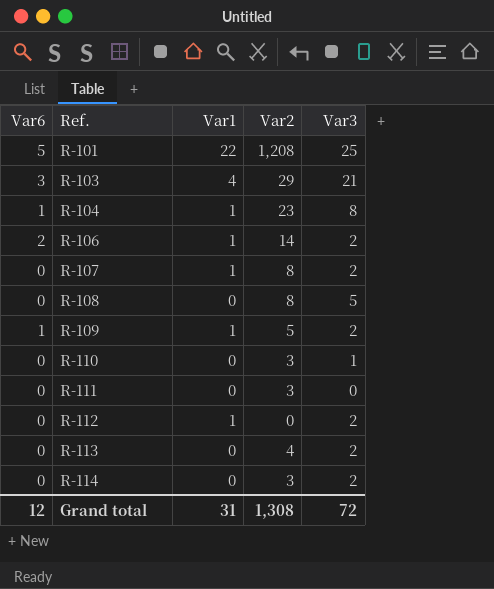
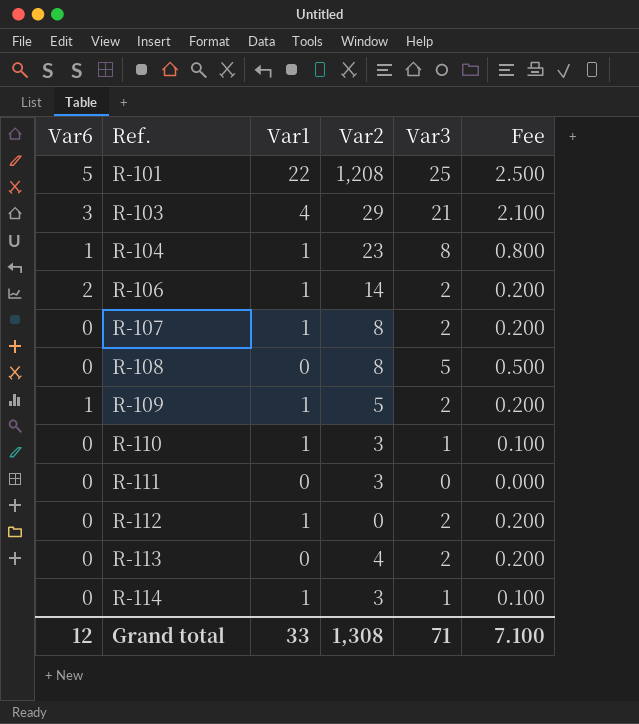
column Fee | formula: none -> [Var3] * 0.1
R-110 | Var1: 0 -> 1
R-114 | Var1: 0 -> 1
R-114 | Var3: 2 -> 1
Grand total | Var1: 31 -> 33
Grand total | Var3: 72 -> 71

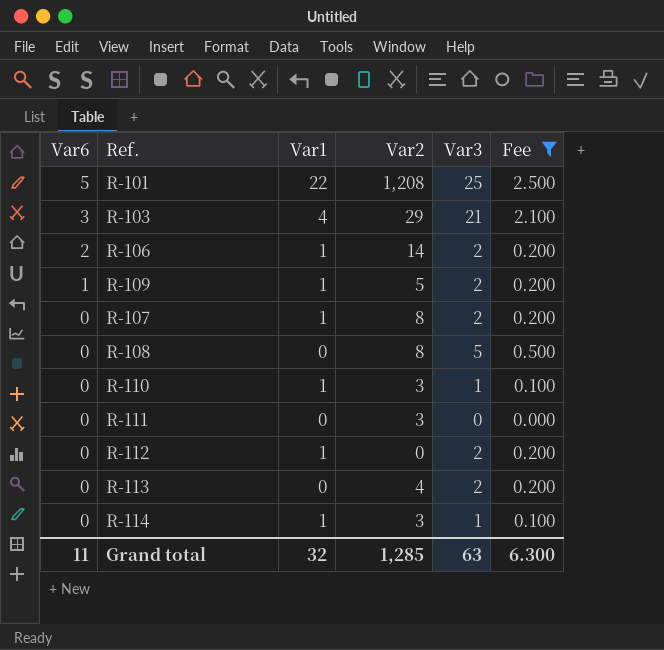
filter: none -> Fee != 0.800
row order: Ref. ascending -> Var6 descending
Grand total | Var6: 12 -> 11
Grand total | Var1: 33 -> 32
Grand total | Var2: 1,308 -> 1,285
Grand total | Var3: 71 -> 63
Grand total | Fee: 7.100 -> 6.300

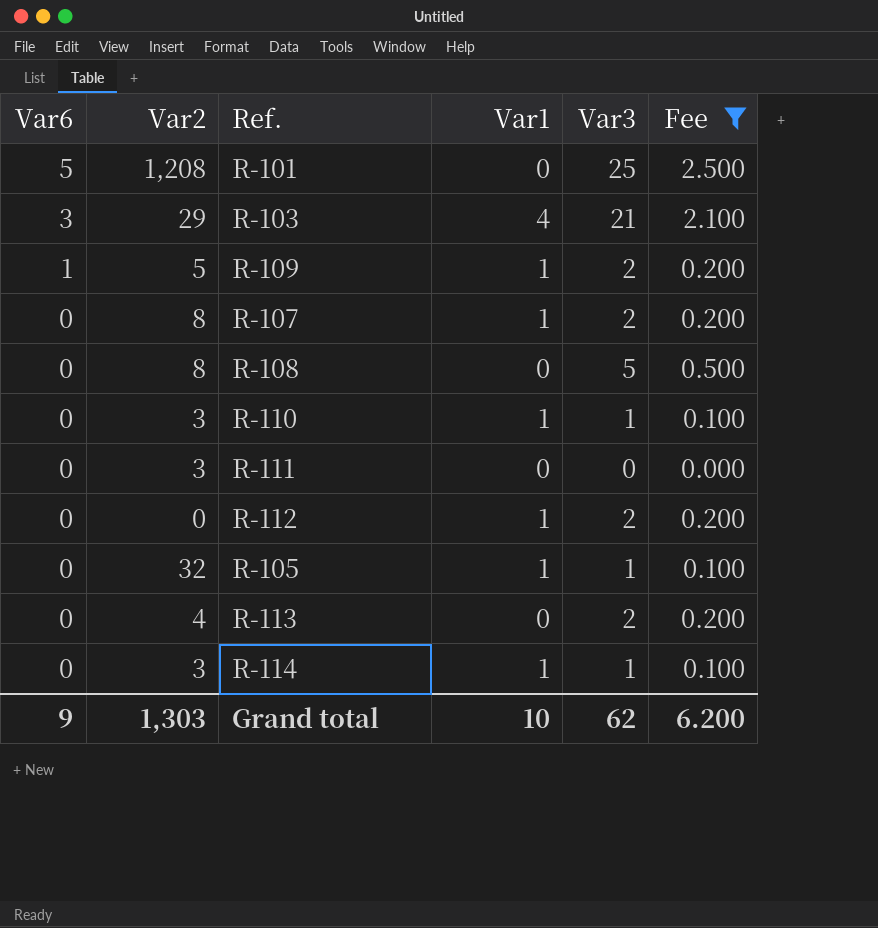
column Var2 | position: 4 -> 2
row R-106: 2 | 1 | 14 | 2 | 0.200 -> none
R-101 | Var1: 22 -> 0
row R-105: none -> 0 | 32 | 1 | 1 | 0.100
Grand total | Var6: 11 -> 9
Grand total | Var2: 1,285 -> 1,303
Grand total | Var1: 32 -> 10
Grand total | Var3: 63 -> 62
Grand total | Fee: 6.300 -> 6.200

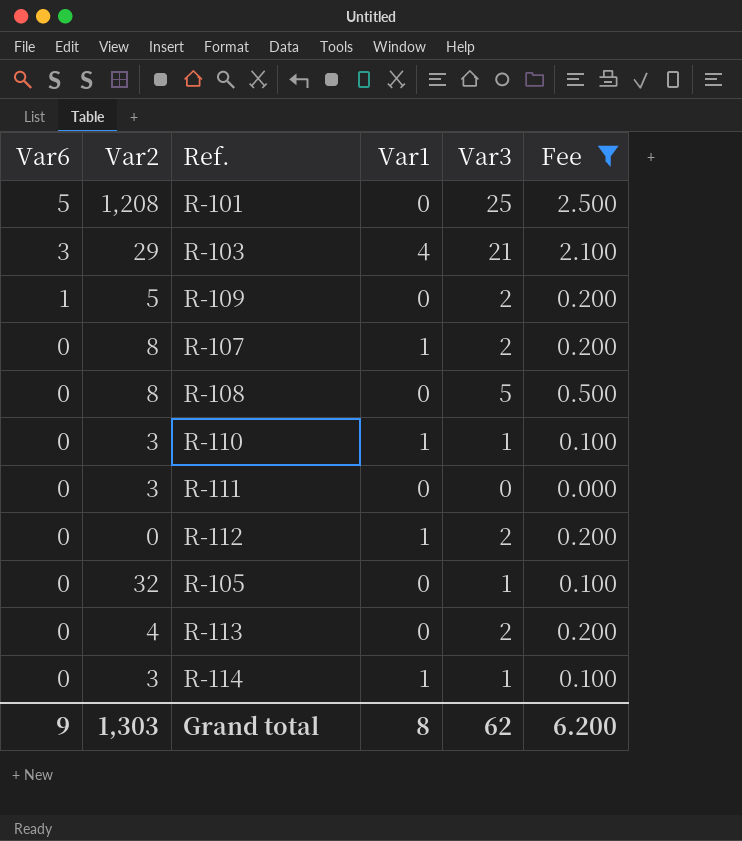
R-109 | Var1: 1 -> 0
R-105 | Var1: 1 -> 0
Grand total | Var1: 10 -> 8

